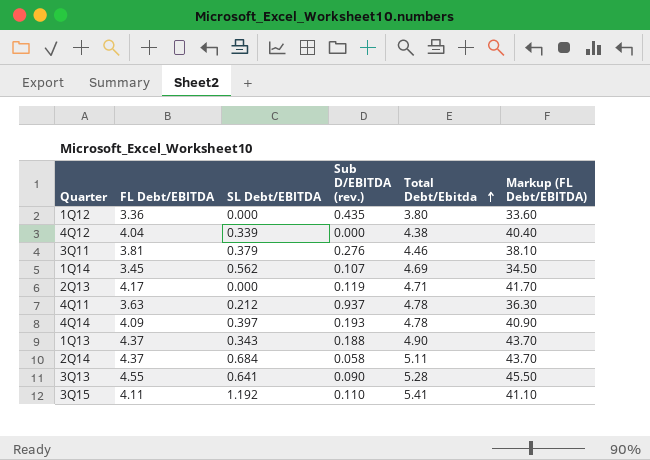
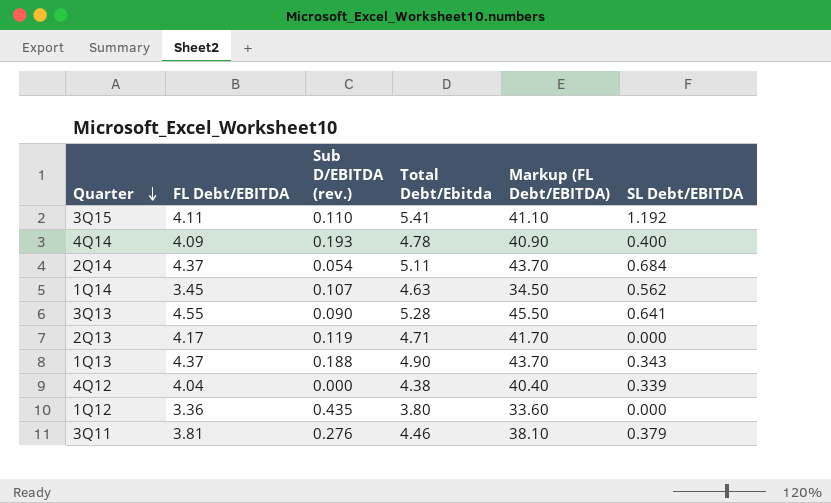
row order: Total Debt/Ebitda ascending -> Quarter descending
column SL Debt/EBITDA | position: 3 -> 6
row 4Q11: 3.63 | 0.212 | 0.937 | 4.78 | 36.30 -> none
4Q14 | SL Debt/EBITDA: 0.397 -> 0.400
2Q14 | Sub D/EBITDA (rev.): 0.058 -> 0.054
1Q14 | Total Debt/Ebitda: 4.69 -> 4.63

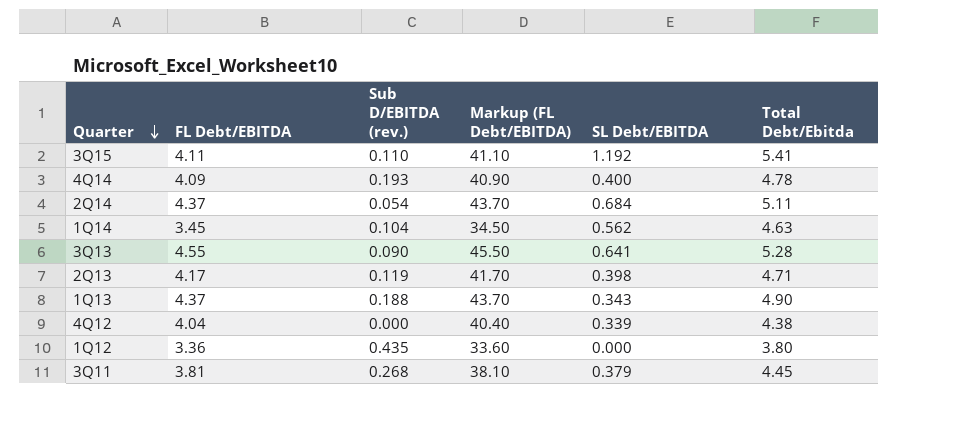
column Total Debt/Ebitda | position: 4 -> 6
1Q14 | Sub D/EBITDA (rev.): 0.107 -> 0.104
2Q13 | SL Debt/EBITDA: 0.000 -> 0.398
3Q11 | Sub D/EBITDA (rev.): 0.276 -> 0.268
3Q11 | Total Debt/Ebitda: 4.46 -> 4.45

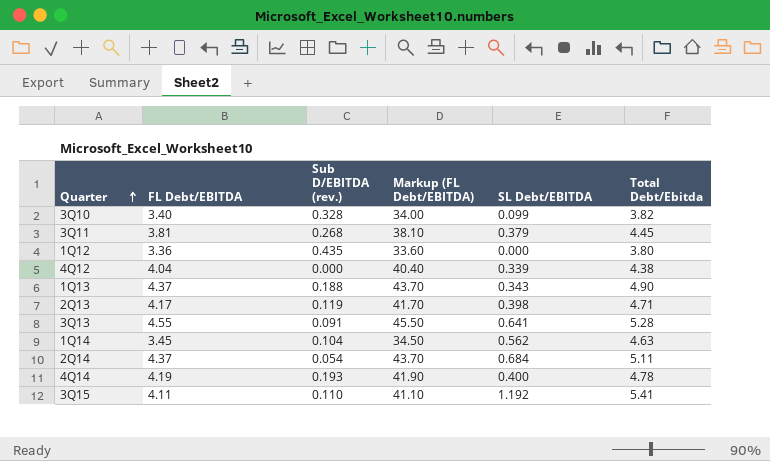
row order: Quarter descending -> Quarter ascending
row 3Q10: none -> 3.40 | 0.328 | 34.00 | 0.099 | 3.82
3Q13 | Sub D/EBITDA (rev.): 0.090 -> 0.091
4Q14 | FL Debt/EBITDA: 4.09 -> 4.19
4Q14 | Markup (FL Debt/EBITDA): 40.90 -> 41.90

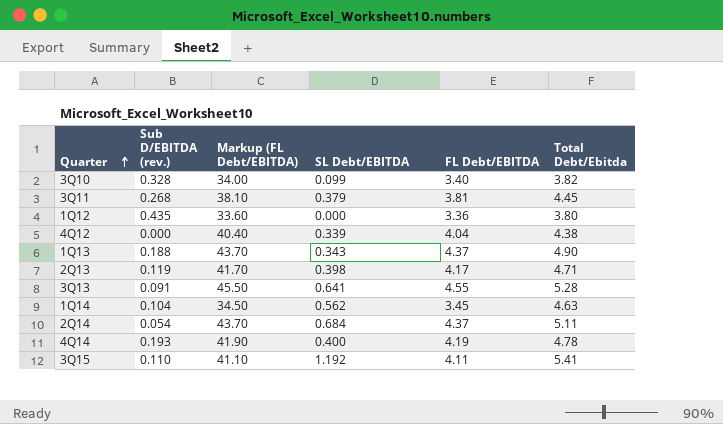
column FL Debt/EBITDA | position: 2 -> 5

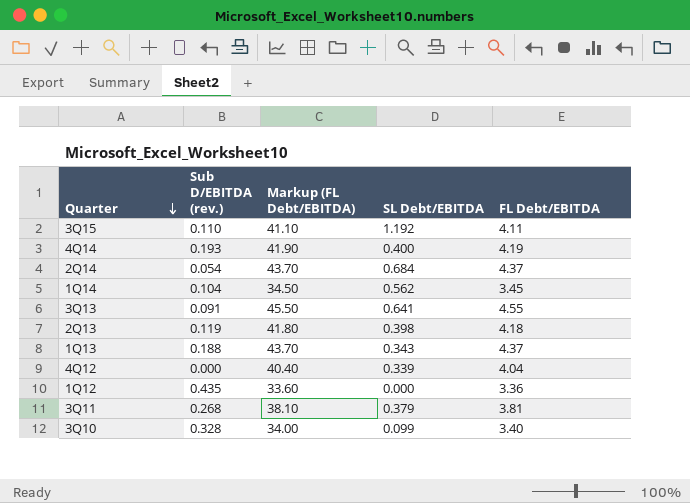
row order: Quarter ascending -> Quarter descending
column Total Debt/Ebitda | position: 6 -> none
2Q13 | Markup (FL Debt/EBITDA): 41.70 -> 41.80
2Q13 | FL Debt/EBITDA: 4.17 -> 4.18

